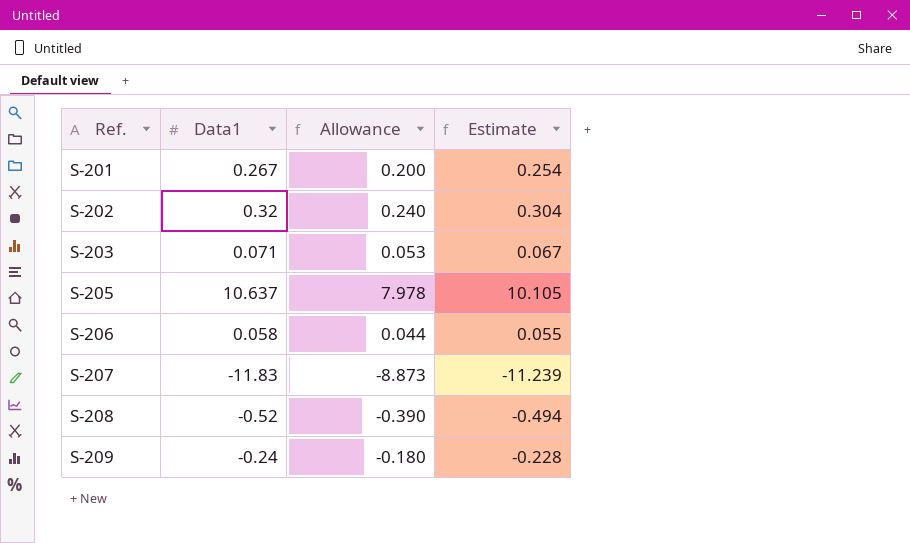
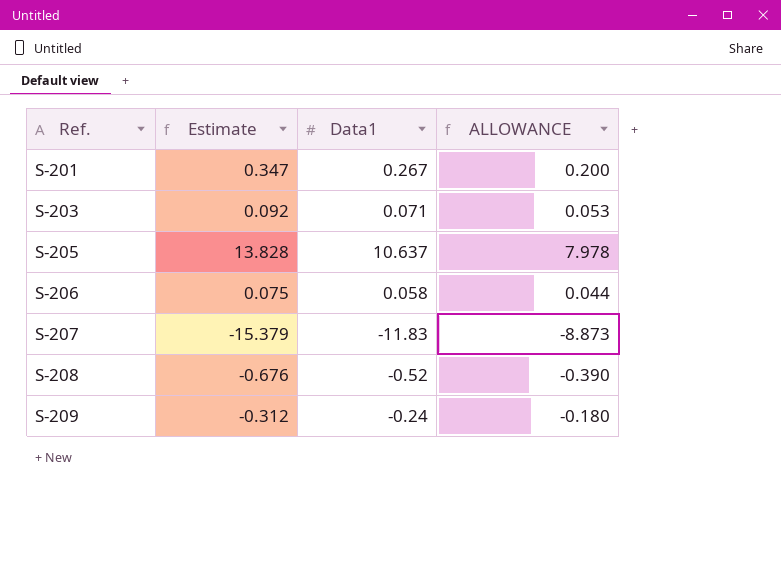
column Estimate | formula: [Data1] * 0.95 -> [Data1] * 1.3
column Estimate | position: 4 -> 2
column name: Allowance -> ALLOWANCE
row S-202: 0.32 | 0.240 | 0.304 -> none

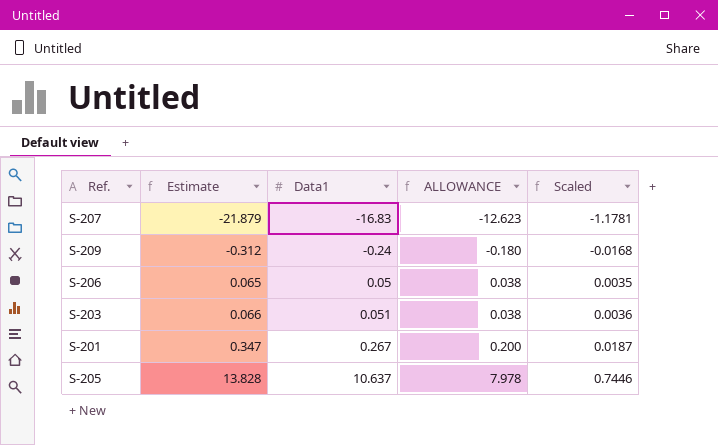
row order: Ref. ascending -> Estimate ascending
column Scaled | formula: none -> [Data1] * 0.07
row S-208: -0.676 | -0.52 | -0.390 -> none
S-207 | Estimate: -15.379 -> -21.879
S-207 | Data1: -11.83 -> -16.83
S-207 | ALLOWANCE: -8.873 -> -12.623
S-206 | Estimate: 0.075 -> 0.065
S-206 | Data1: 0.058 -> 0.05
S-206 | ALLOWANCE: 0.044 -> 0.038
S-203 | Estimate: 0.092 -> 0.066
S-203 | Data1: 0.071 -> 0.051
S-203 | ALLOWANCE: 0.053 -> 0.038

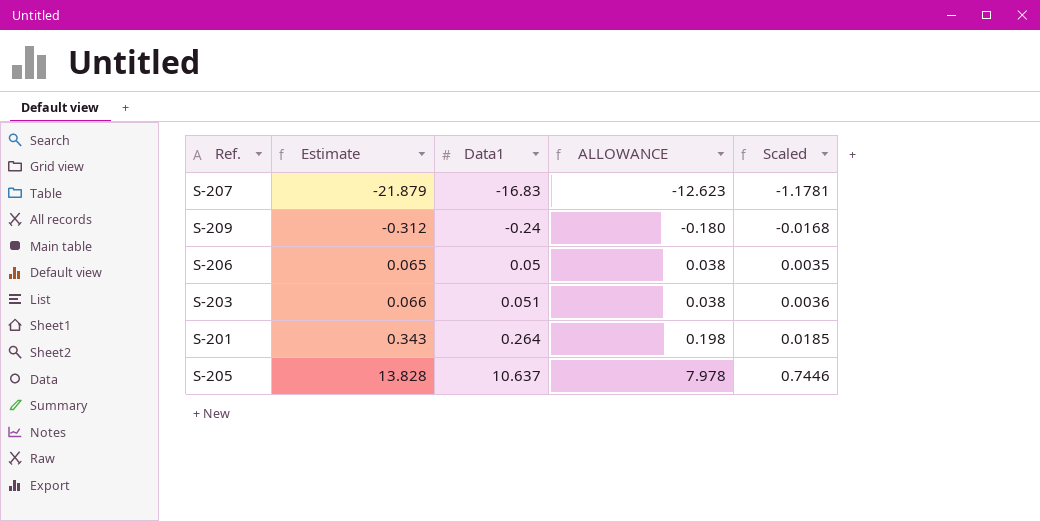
S-201 | Estimate: 0.347 -> 0.343
S-201 | Data1: 0.267 -> 0.264
S-201 | ALLOWANCE: 0.200 -> 0.198
S-201 | Scaled: 0.0187 -> 0.0185

